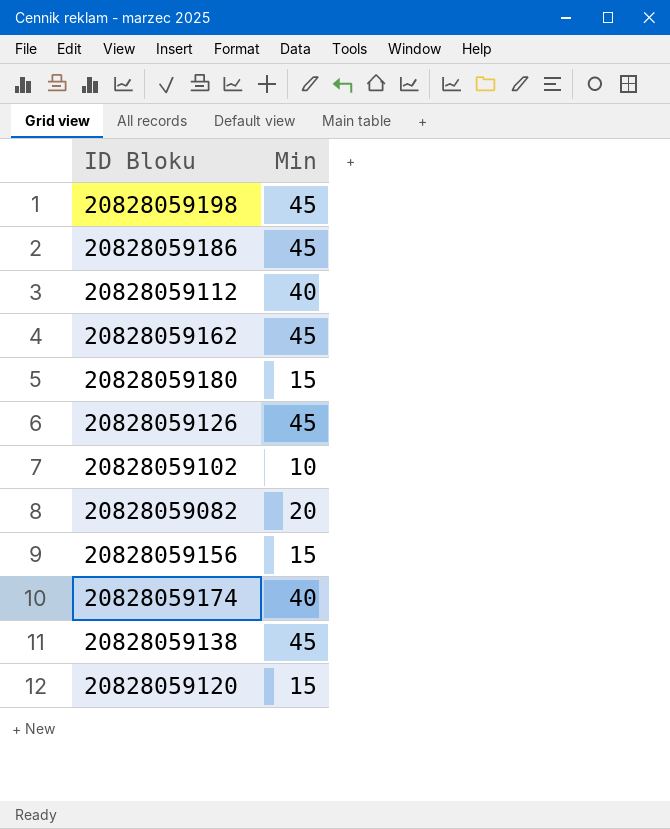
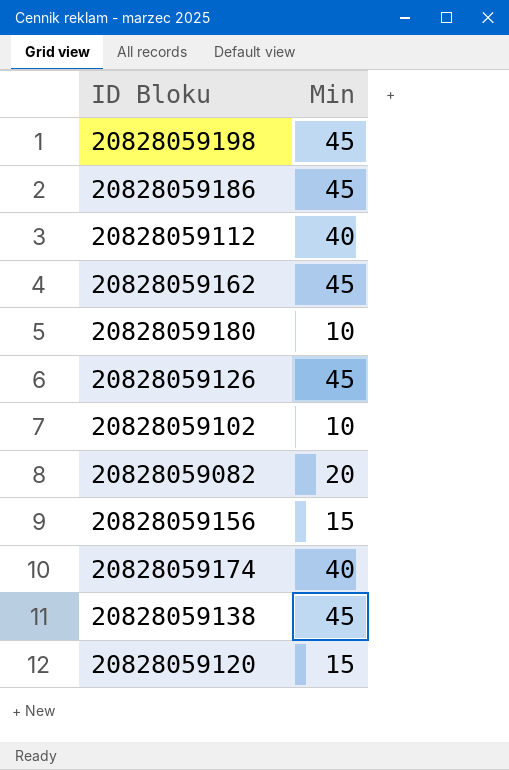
20828059180 | Min: 15 -> 10

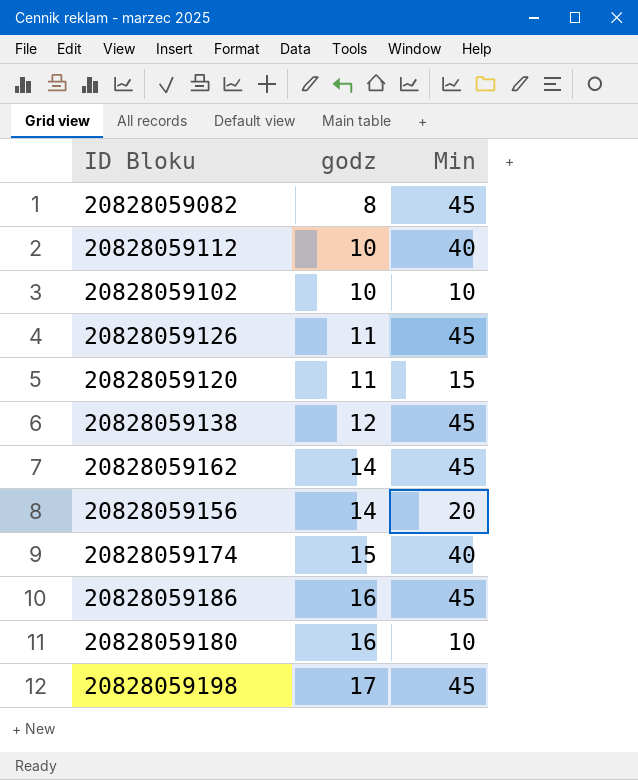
row order: none -> godz ascending
column godz | position: none -> 2
20828059082 | Min: 20 -> 45
20828059156 | Min: 15 -> 20

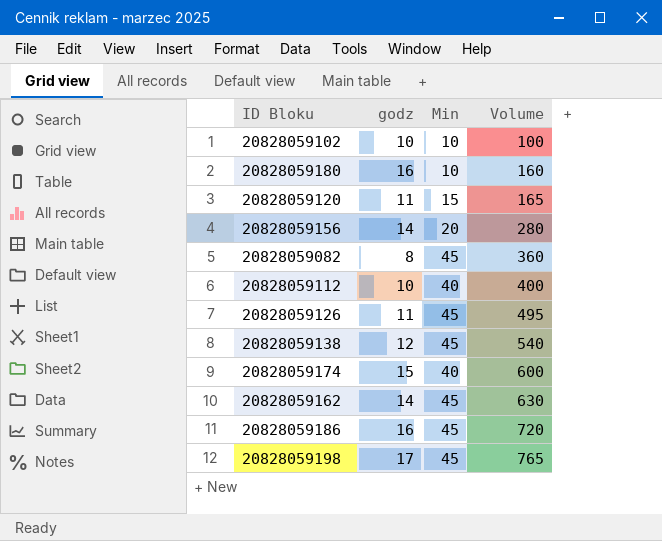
row order: godz ascending -> Volume ascending
column Volume | formula: none -> [godz] * [Min]

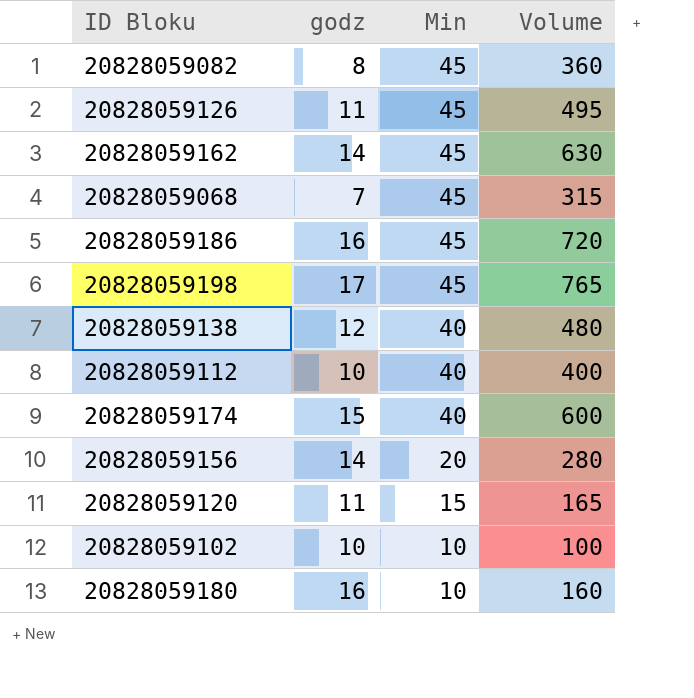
row order: Volume ascending -> Min descending
row 20828059068: none -> 7 | 45 | 315
20828059138 | Min: 45 -> 40
20828059138 | Volume: 540 -> 480

